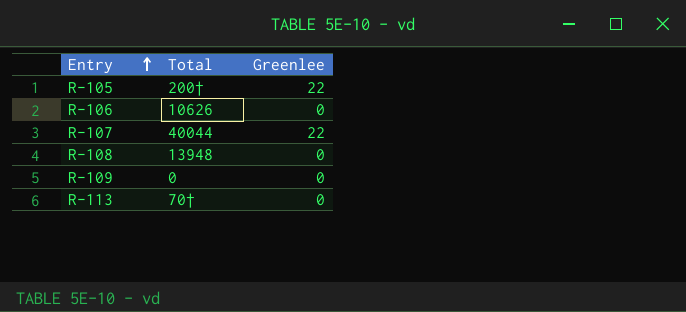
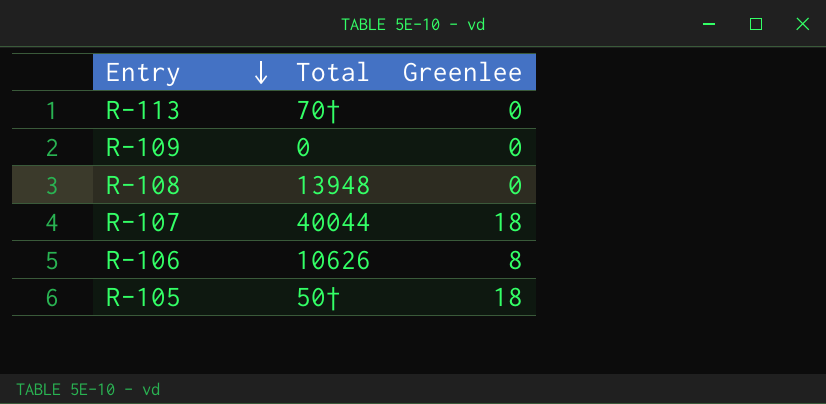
row order: Entry ascending -> Entry descending
R-107 | Greenlee: 22 -> 18
R-106 | Greenlee: 0 -> 8
R-105 | Total: 200† -> 50†
R-105 | Greenlee: 22 -> 18

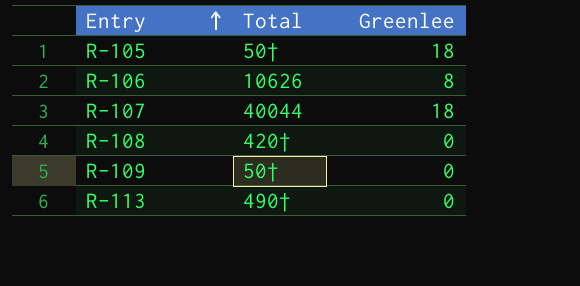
row order: Entry descending -> Entry ascending
R-108 | Total: 13948 -> 420†
R-109 | Total: 0 -> 50†
R-113 | Total: 70† -> 490†

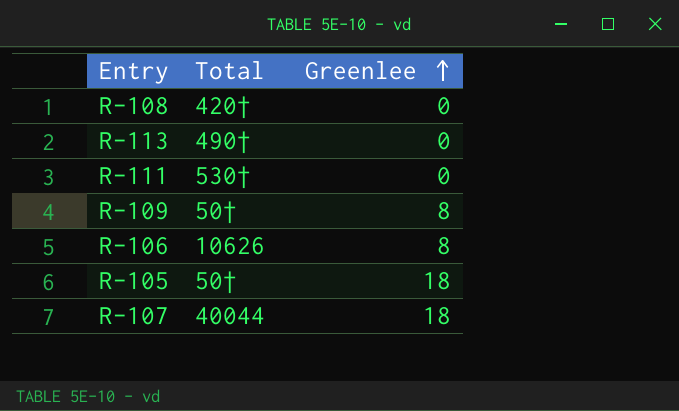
row order: Entry ascending -> Greenlee ascending
row R-111: none -> 530† | 0
R-109 | Greenlee: 0 -> 8

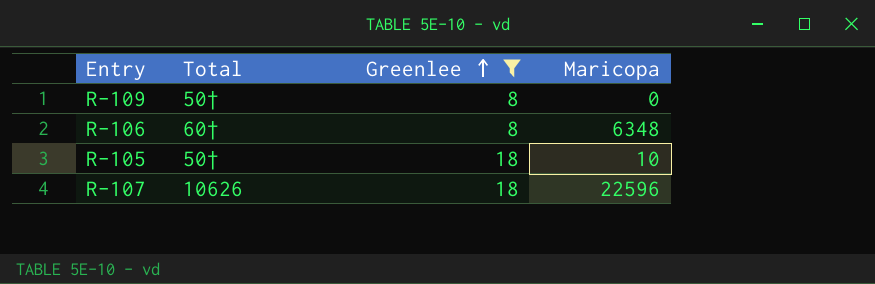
filter: none -> Greenlee != 0
column Maricopa | position: none -> 4
R-106 | Total: 10626 -> 60†
R-107 | Total: 40044 -> 10626

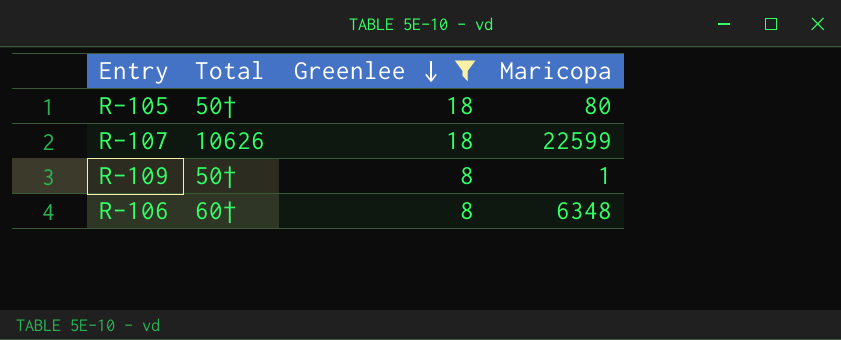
row order: Greenlee ascending -> Greenlee descending
R-105 | Maricopa: 10 -> 80
R-107 | Maricopa: 22596 -> 22599
R-109 | Maricopa: 0 -> 1

